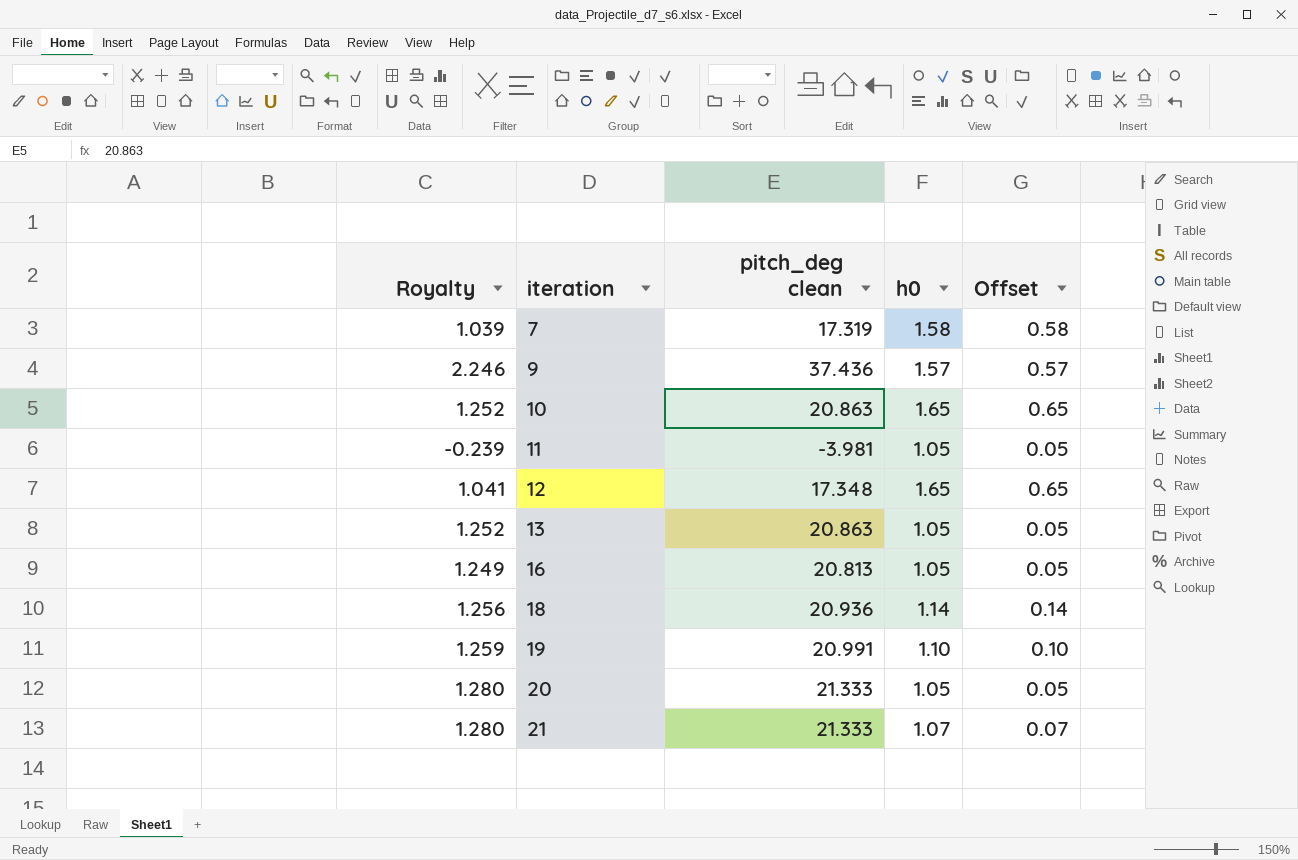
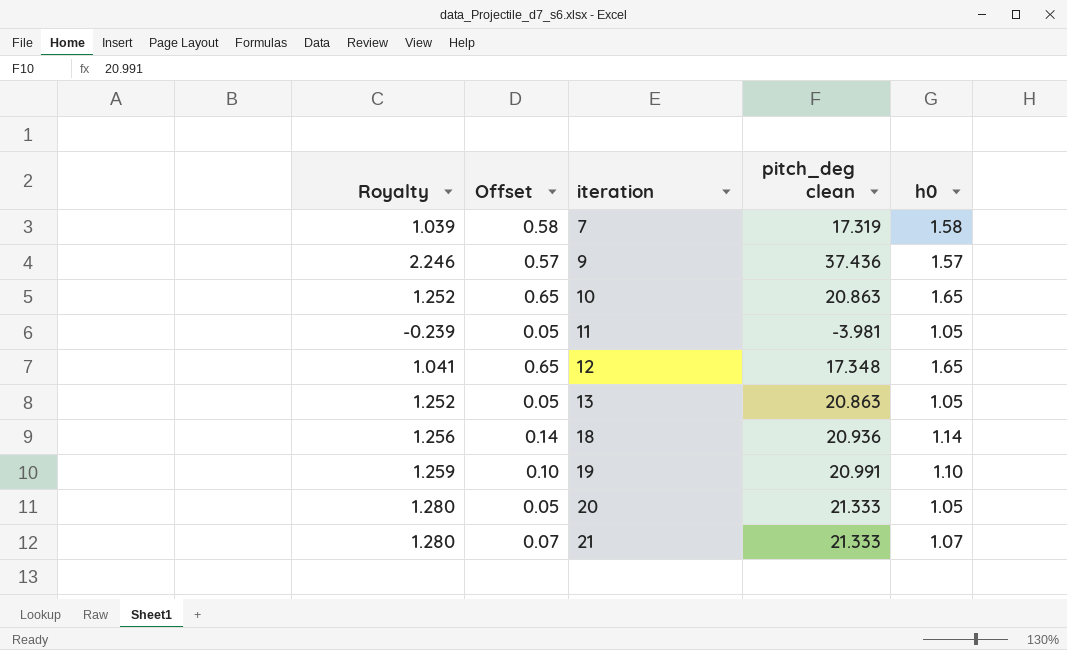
column Offset | position: 5 -> 2
row 16: 1.249 | 20.813 | 1.05 | 0.05 -> none

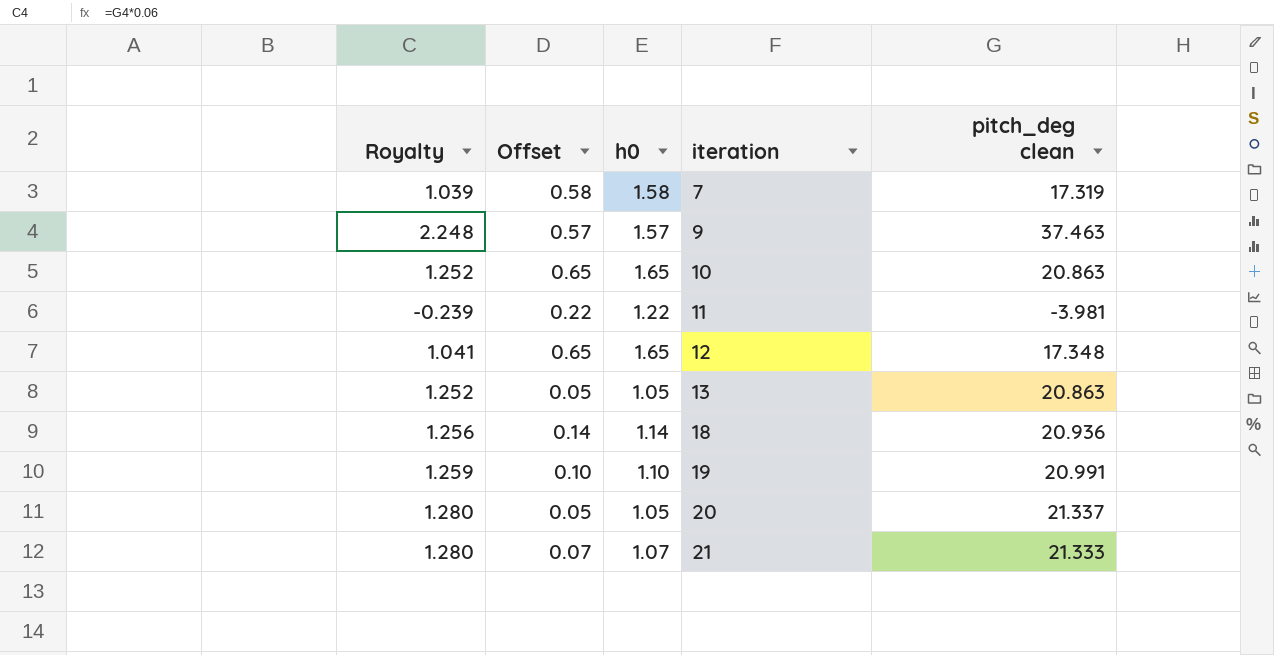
column h0 | position: 5 -> 3
9 | Royalty: 2.246 -> 2.248
9 | pitch_deg clean: 37.436 -> 37.463
11 | Offset: 0.05 -> 0.22
11 | h0: 1.05 -> 1.22
20 | pitch_deg clean: 21.333 -> 21.337

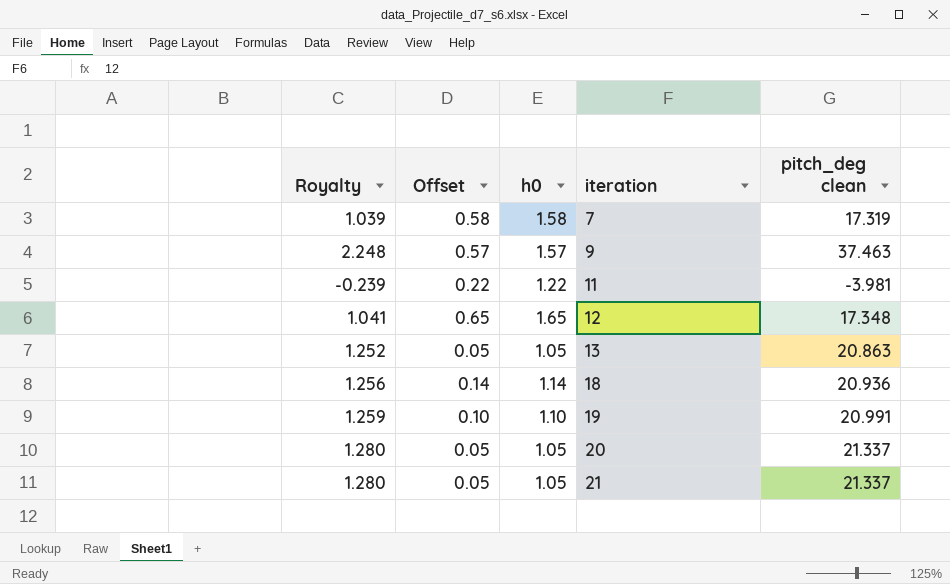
row 10: 1.252 | 0.65 | 1.65 | 20.863 -> none
21 | Offset: 0.07 -> 0.05
21 | h0: 1.07 -> 1.05
21 | pitch_deg clean: 21.333 -> 21.337

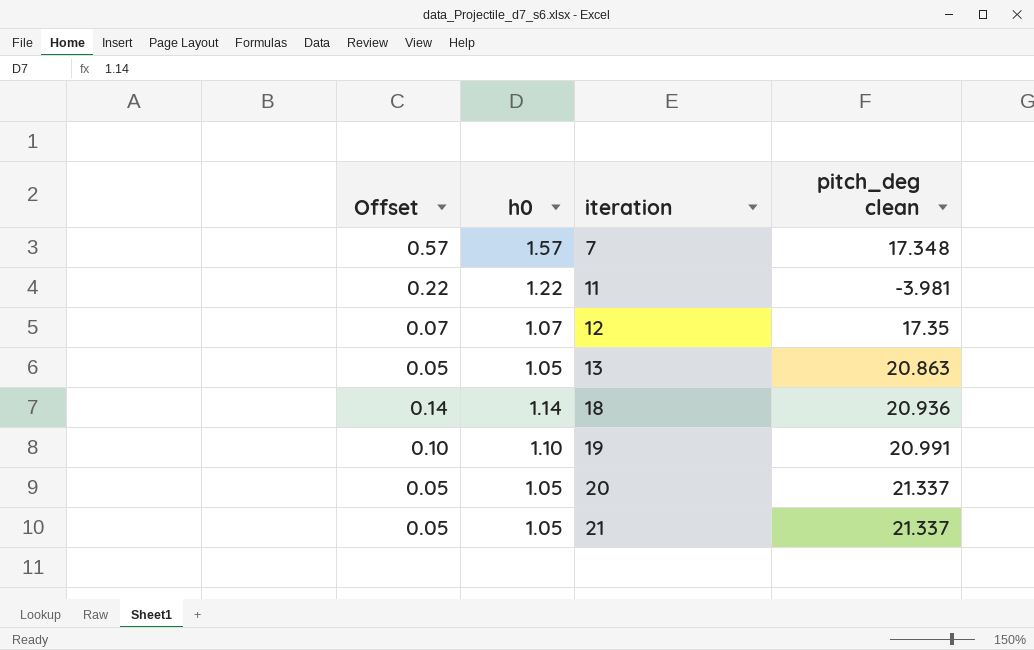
column Royalty | formula: [pitch_deg clean] * 0.06 -> none
row 9: 2.248 | 0.57 | 1.57 | 37.463 -> none
7 | Offset: 0.58 -> 0.57
7 | h0: 1.58 -> 1.57
7 | pitch_deg clean: 17.319 -> 17.348
12 | Offset: 0.65 -> 0.07
12 | h0: 1.65 -> 1.07
12 | pitch_deg clean: 17.348 -> 17.35

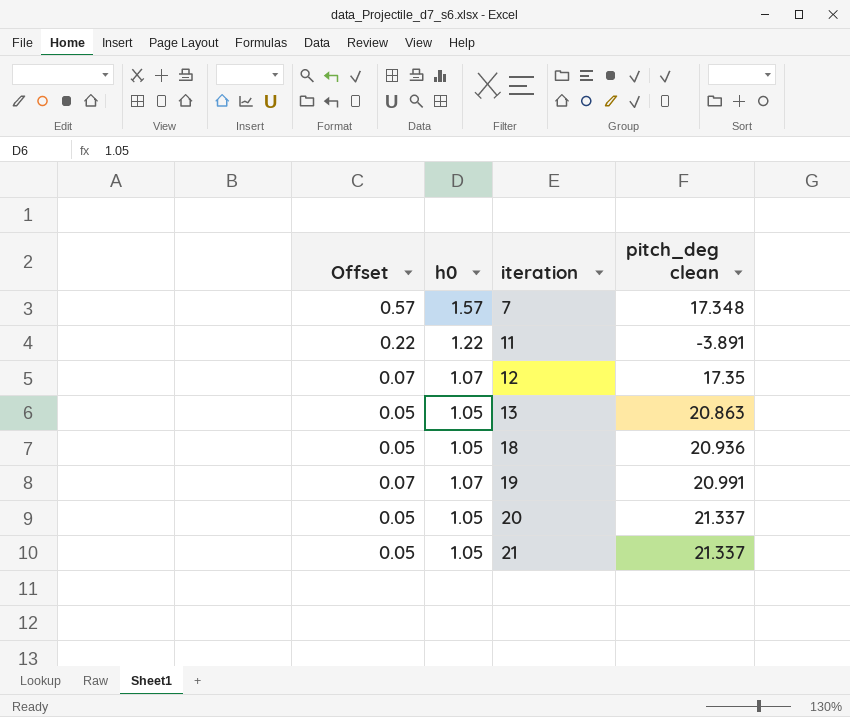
11 | pitch_deg clean: -3.981 -> -3.891
18 | Offset: 0.14 -> 0.05
18 | h0: 1.14 -> 1.05
19 | Offset: 0.10 -> 0.07
19 | h0: 1.10 -> 1.07

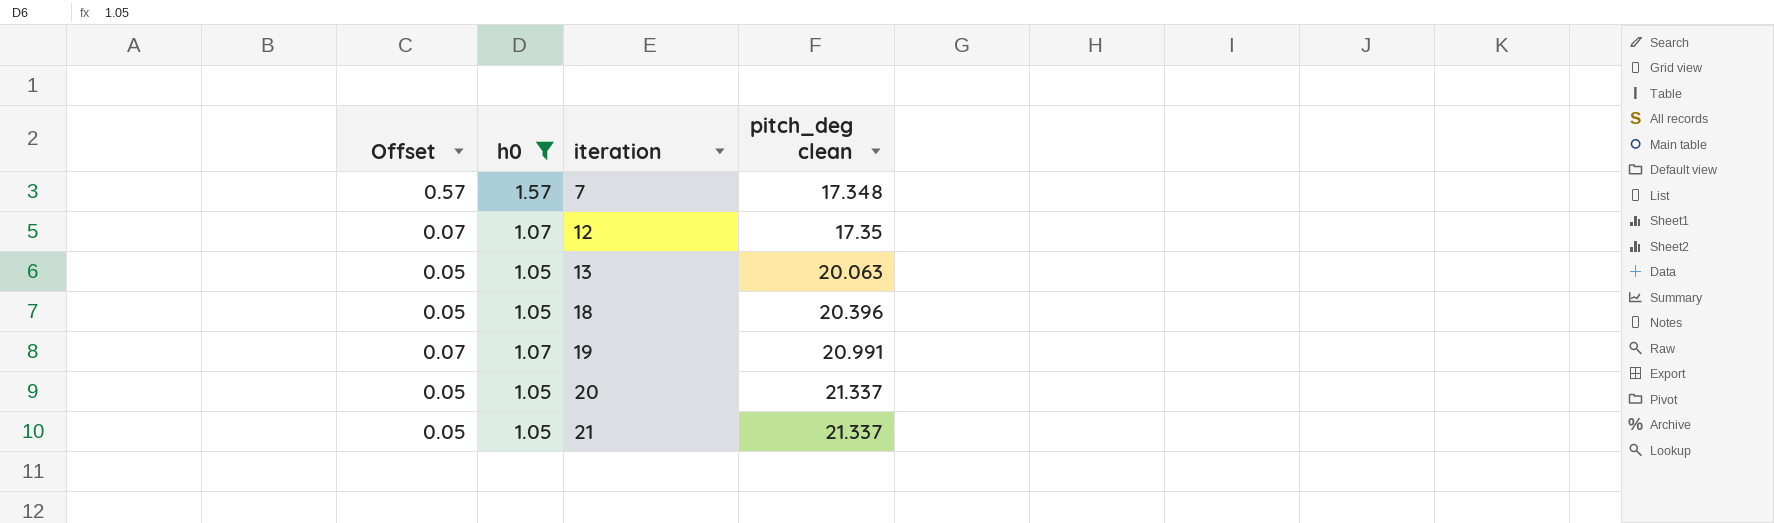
filter: none -> h0 != 1.22
13 | pitch_deg clean: 20.863 -> 20.063
18 | pitch_deg clean: 20.936 -> 20.396

